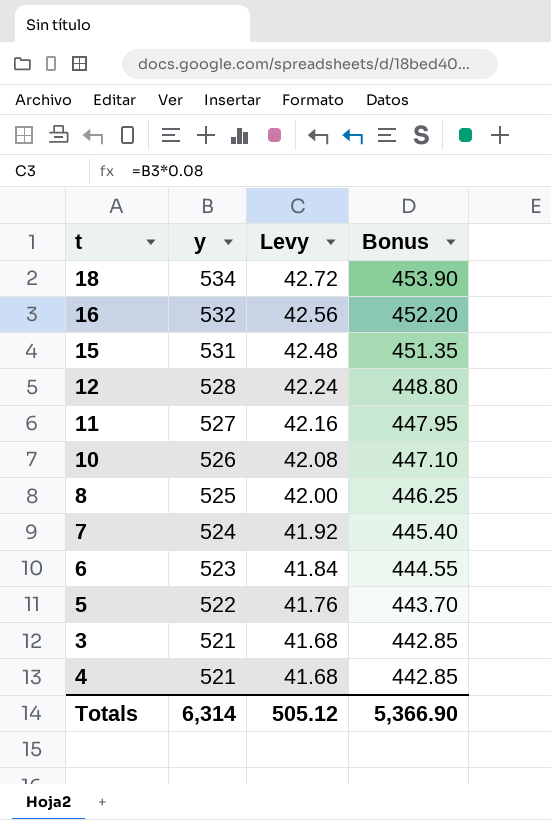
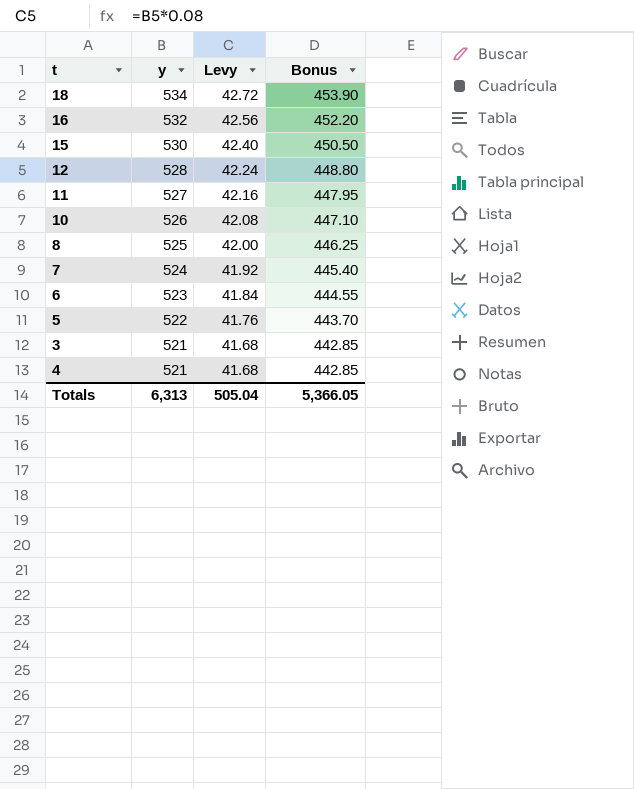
15 | y: 531 -> 530
15 | Levy: 42.48 -> 42.40
15 | Bonus: 451.35 -> 450.50
Totals | y: 6,314 -> 6,313
Totals | Levy: 505.12 -> 505.04
Totals | Bonus: 5,366.90 -> 5,366.05

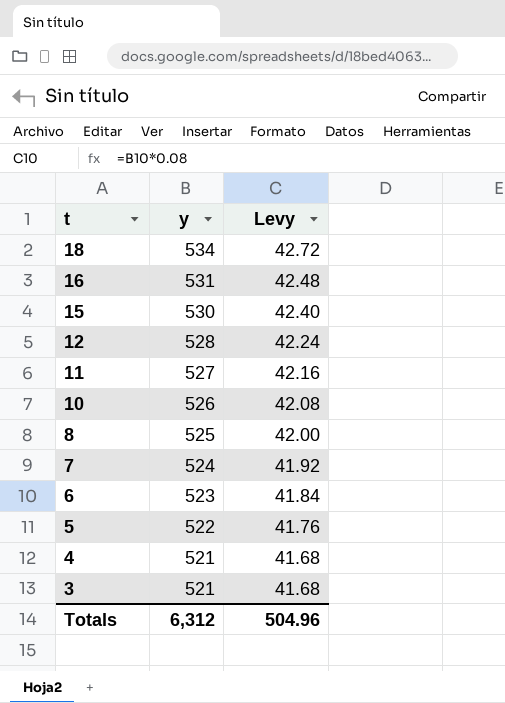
row order: y descending -> t descending
column Bonus | formula: [y] * 0.85 -> none
16 | y: 532 -> 531
16 | Levy: 42.56 -> 42.48
Totals | y: 6,313 -> 6,312
Totals | Levy: 505.04 -> 504.96

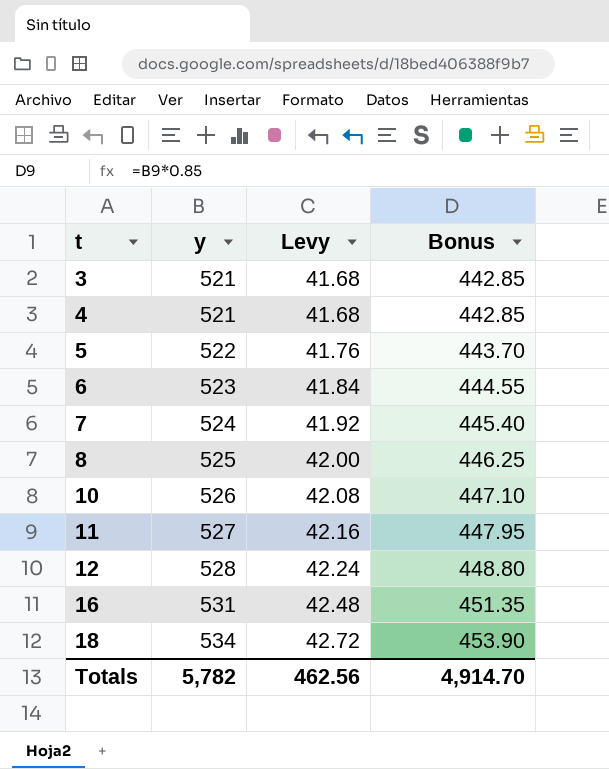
row order: t descending -> t ascending
column Bonus | formula: none -> [y] * 0.85
row 15: 530 | 42.40 -> none
Totals | y: 6,312 -> 5,782
Totals | Levy: 504.96 -> 462.56

